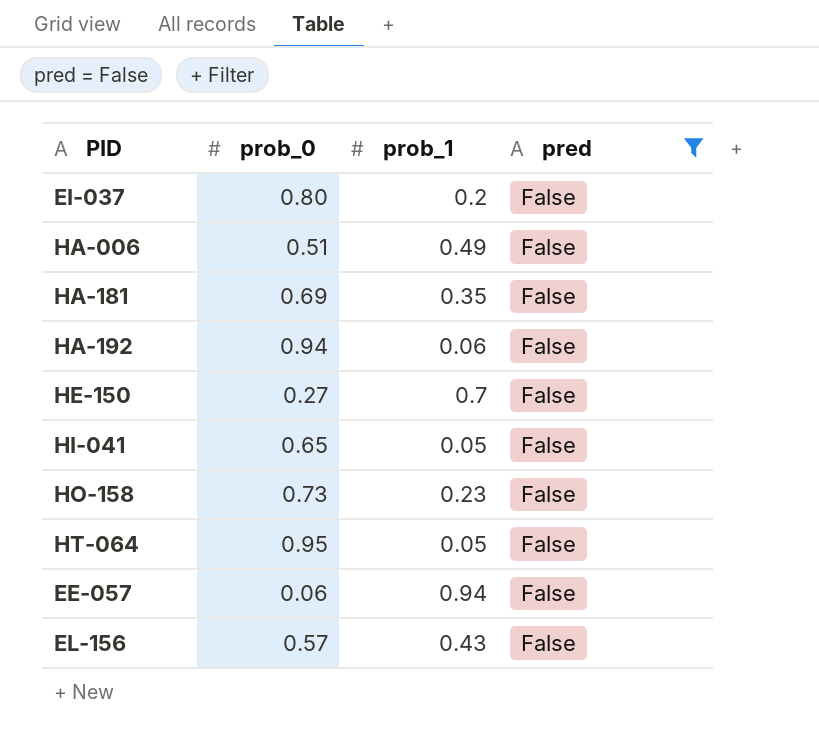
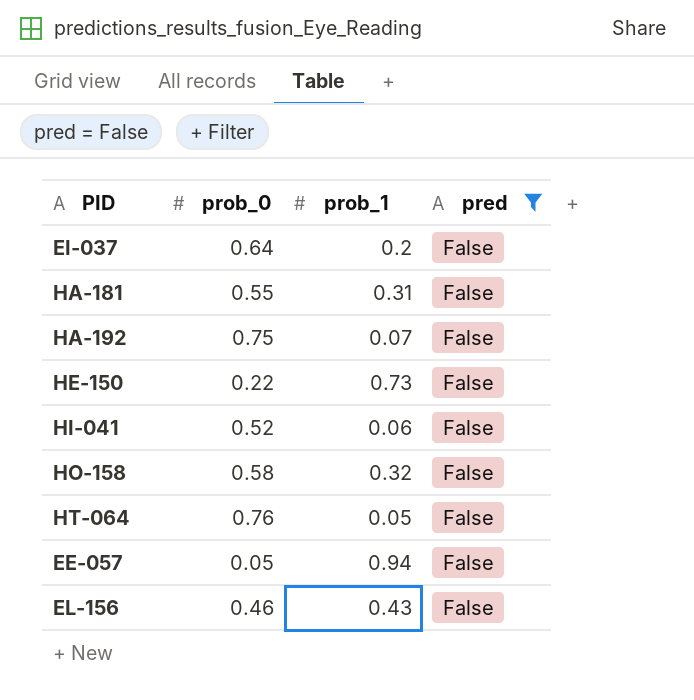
row HA-006: 0.51 | 0.49 | False -> none
EI-037 | prob_0: 0.80 -> 0.64
HA-181 | prob_0: 0.69 -> 0.55
HA-181 | prob_1: 0.35 -> 0.31
HA-192 | prob_0: 0.94 -> 0.75
HA-192 | prob_1: 0.06 -> 0.07
HE-150 | prob_0: 0.27 -> 0.22
HE-150 | prob_1: 0.7 -> 0.73
HI-041 | prob_0: 0.65 -> 0.52
HI-041 | prob_1: 0.05 -> 0.06
HO-158 | prob_0: 0.73 -> 0.58
HO-158 | prob_1: 0.23 -> 0.32
HT-064 | prob_0: 0.95 -> 0.76
EE-057 | prob_0: 0.06 -> 0.05
EL-156 | prob_0: 0.57 -> 0.46

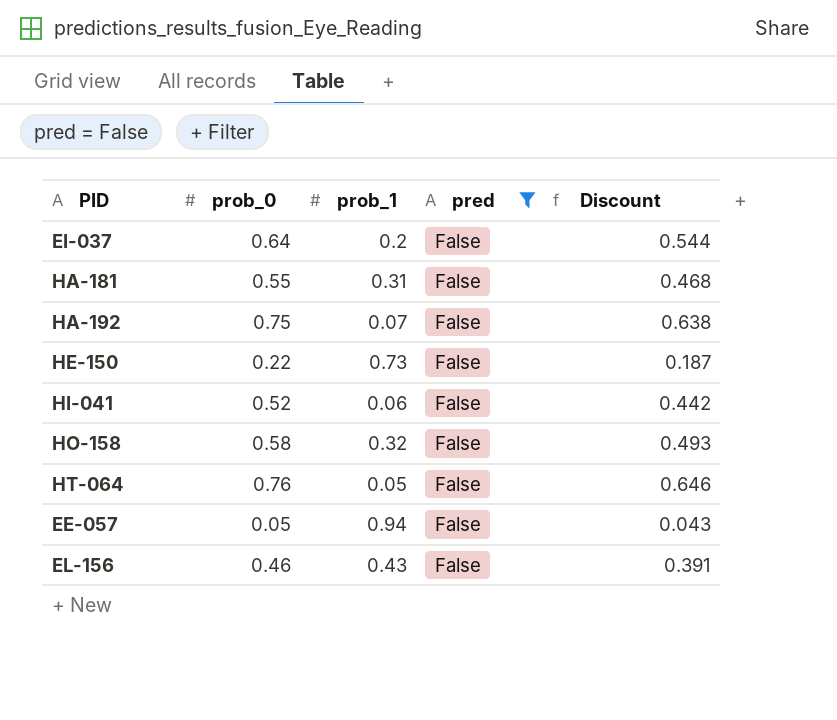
column Discount | formula: none -> [prob_0] * 0.85

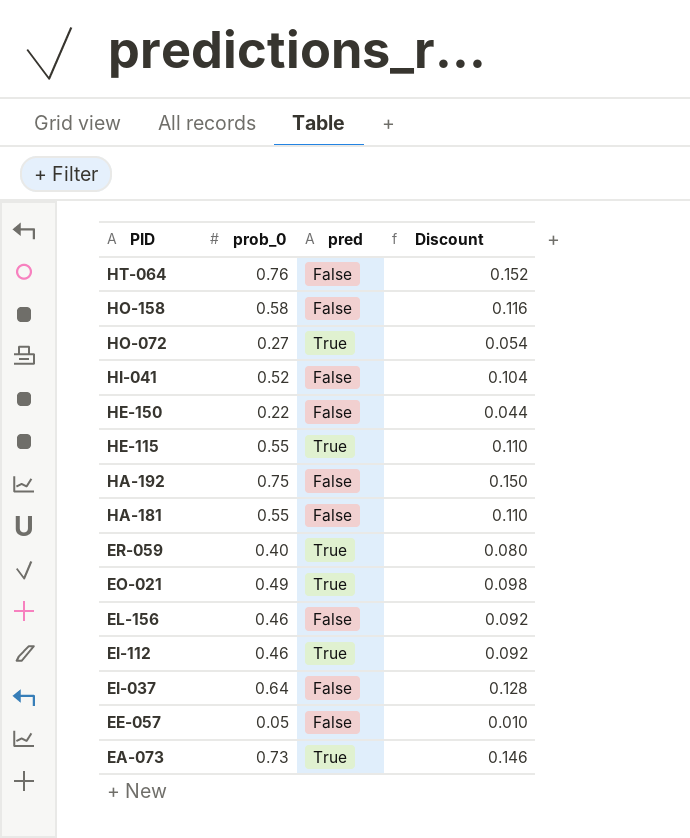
filter: pred = False -> none
row order: none -> PID descending
column prob_1 | position: 3 -> none
column Discount | formula: [prob_0] * 0.85 -> [prob_0] * 0.2

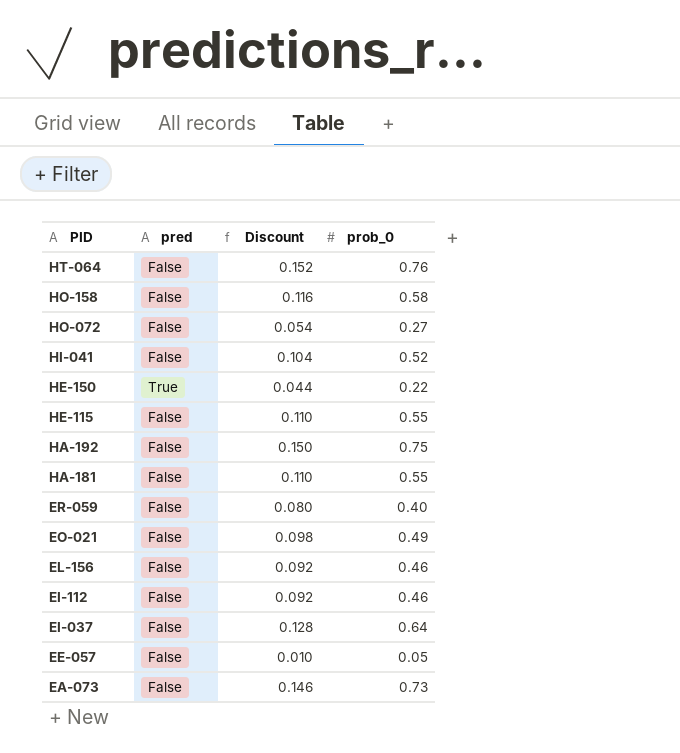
column prob_0 | position: 2 -> 4
HO-072 | pred: True -> False
HE-150 | pred: False -> True
HE-115 | pred: True -> False
ER-059 | pred: True -> False
EO-021 | pred: True -> False
EI-112 | pred: True -> False
EA-073 | pred: True -> False

